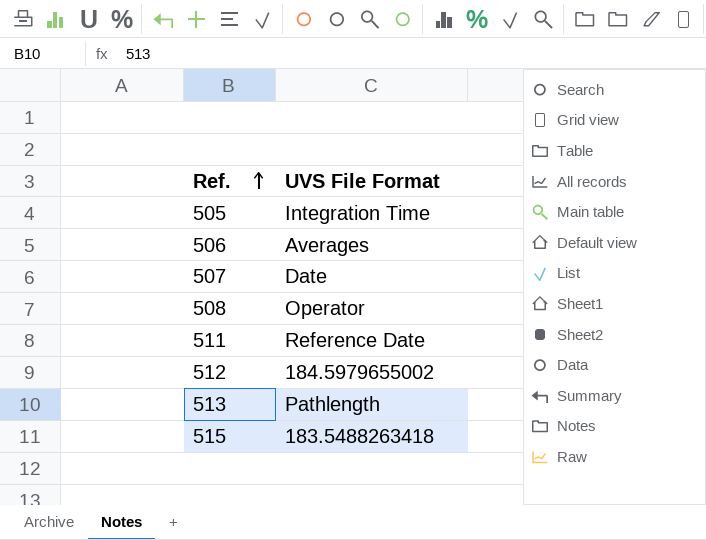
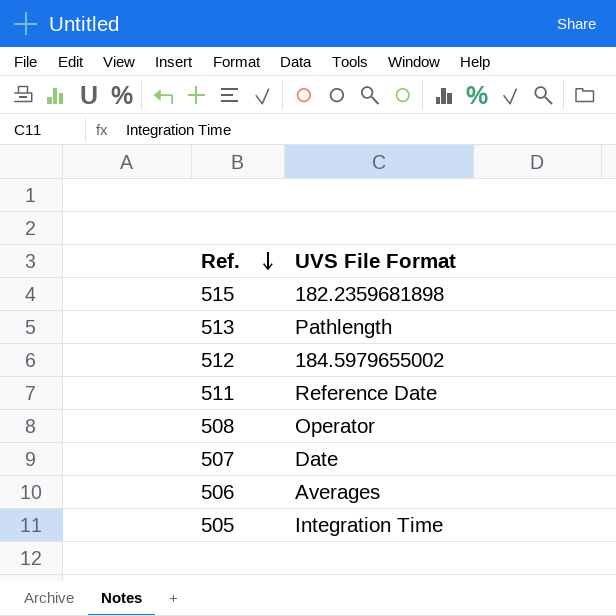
row order: Ref. ascending -> Ref. descending
515 | UVS File Format: 183.5488263418 -> 182.2359681898

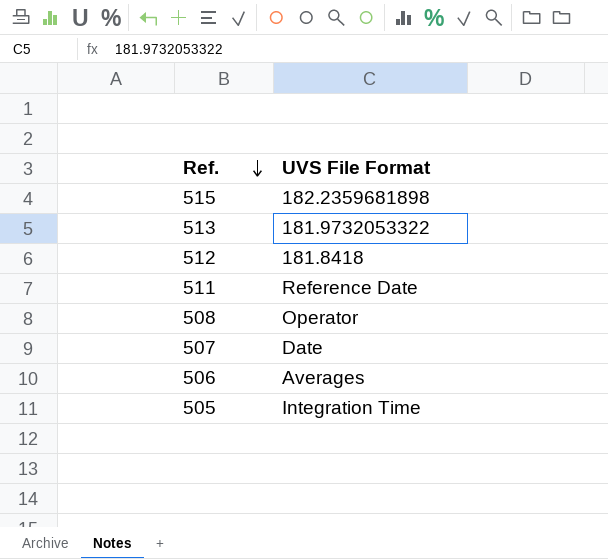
513 | UVS File Format: Pathlength -> 181.9732053322
512 | UVS File Format: 184.5979655002 -> 181.8418

